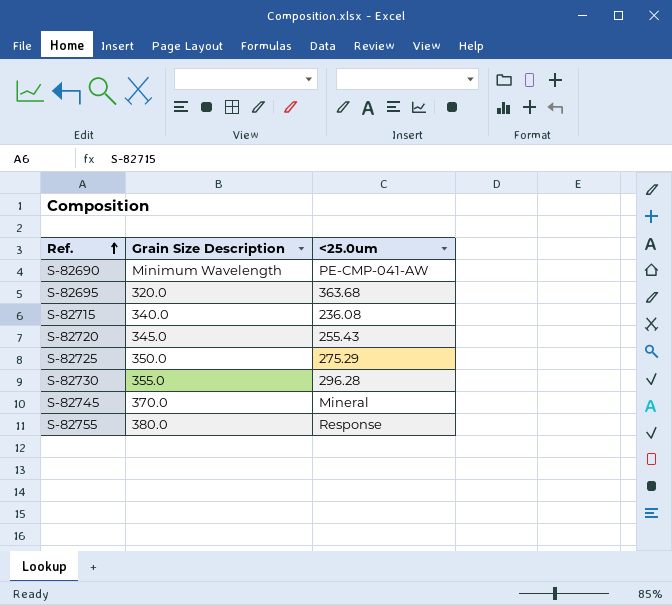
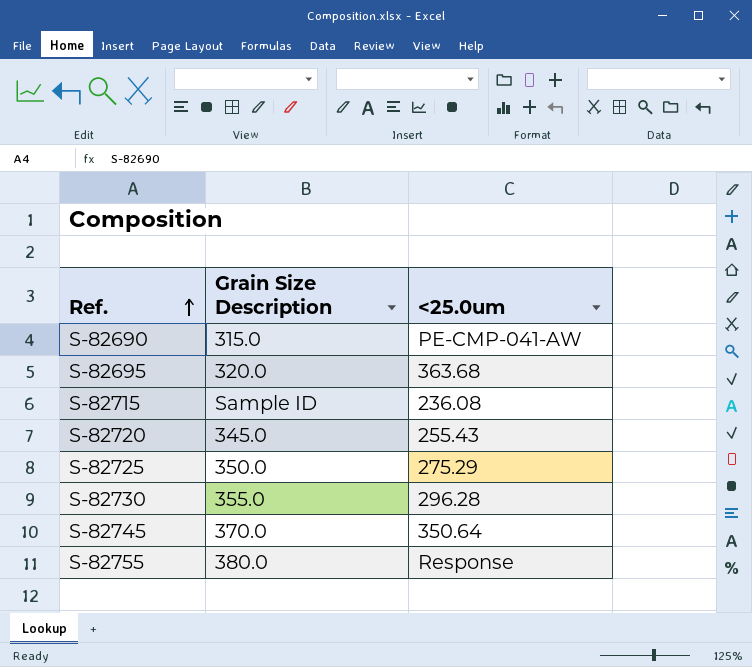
S-82690 | Grain Size Description: Minimum Wavelength -> 315.0
S-82715 | Grain Size Description: 340.0 -> Sample ID
S-82745 | <25.0um: Mineral -> 350.64

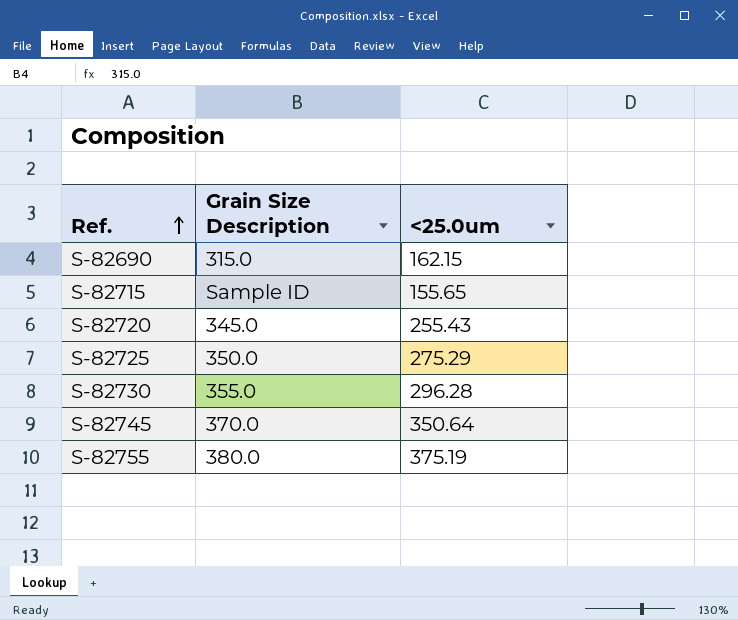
row S-82695: 320.0 | 363.68 -> none
S-82690 | <25.0um: PE-CMP-041-AW -> 162.15
S-82715 | <25.0um: 236.08 -> 155.65
S-82755 | <25.0um: Response -> 375.19

